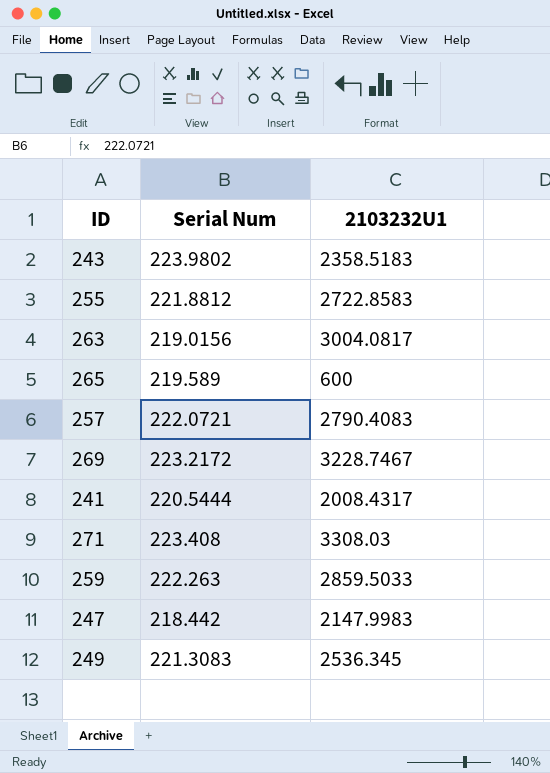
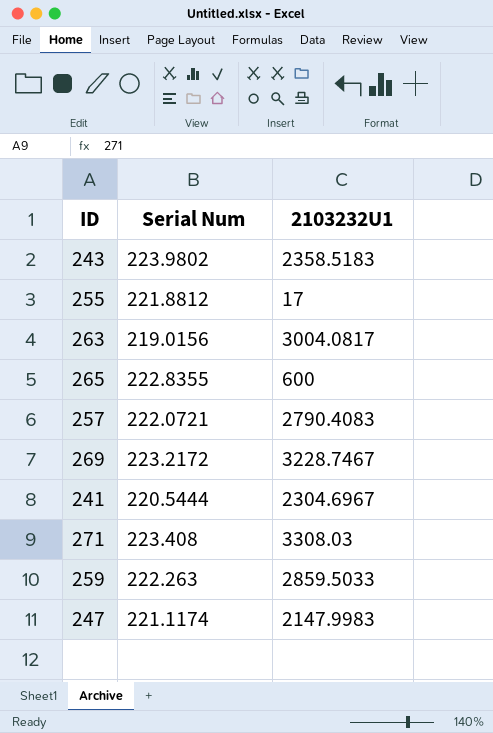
row 249: 221.3083 | 2536.345 -> none
255 | 2103232U1: 2722.8583 -> 17
265 | Serial Num: 219.589 -> 222.8355
241 | 2103232U1: 2008.4317 -> 2304.6967
247 | Serial Num: 218.442 -> 221.1174

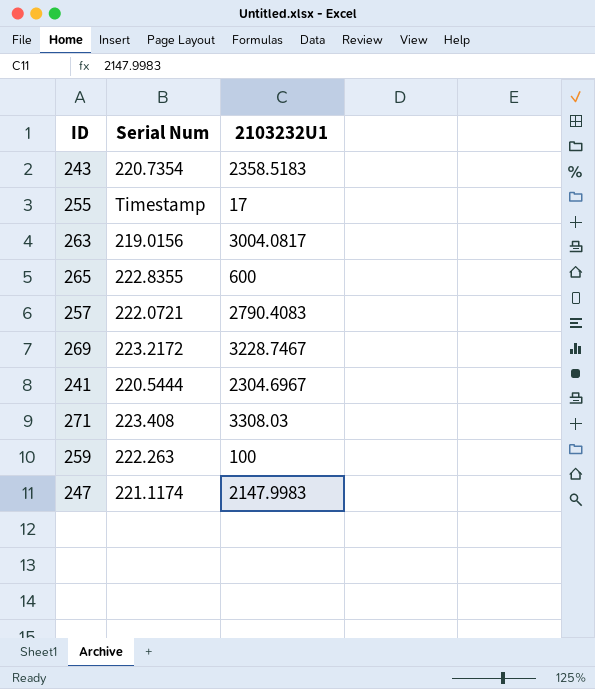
243 | Serial Num: 223.9802 -> 220.7354
255 | Serial Num: 221.8812 -> Timestamp
259 | 2103232U1: 2859.5033 -> 100

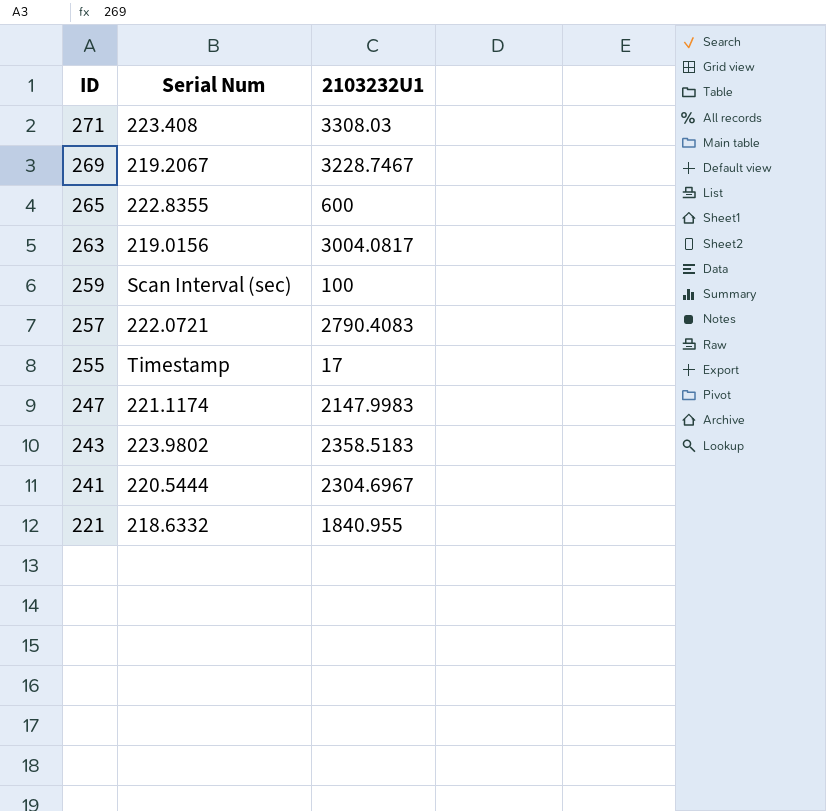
row order: none -> ID descending
269 | Serial Num: 223.2172 -> 219.2067
259 | Serial Num: 222.263 -> Scan Interval (sec)
243 | Serial Num: 220.7354 -> 223.9802
row 221: none -> 218.6332 | 1840.955

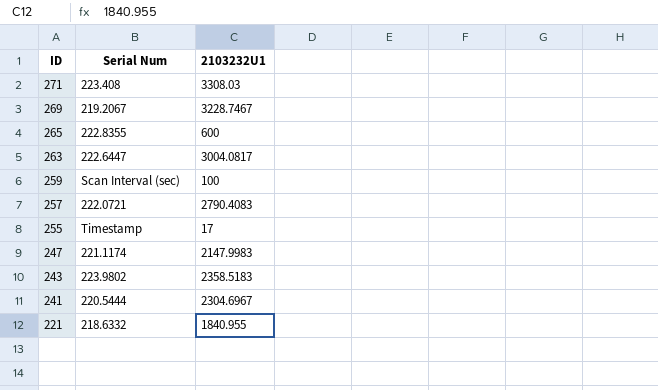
263 | Serial Num: 219.0156 -> 222.6447

